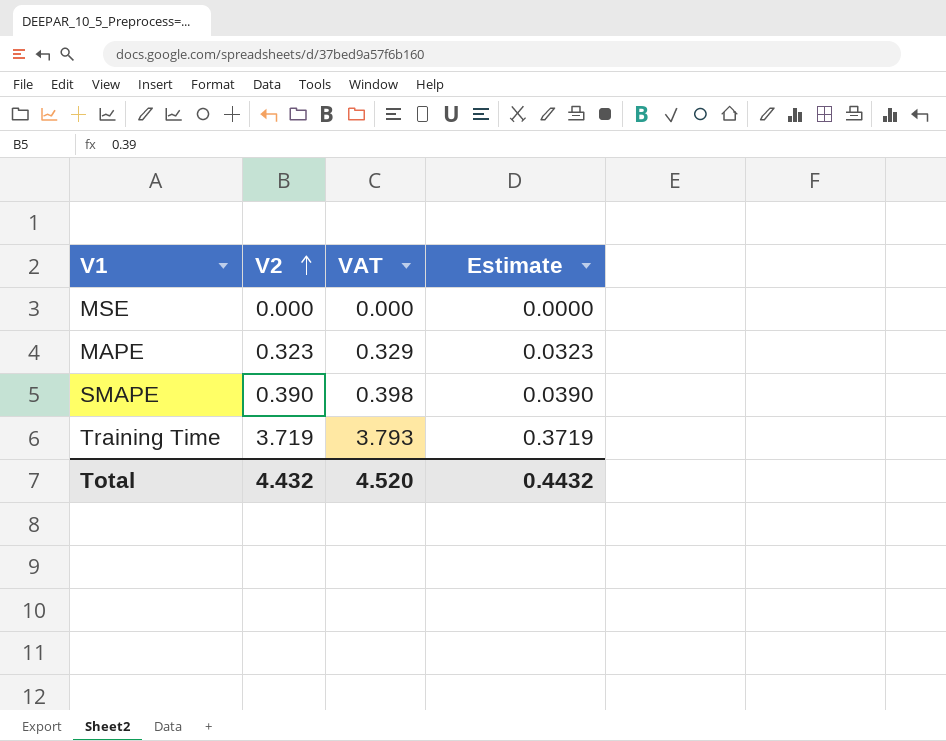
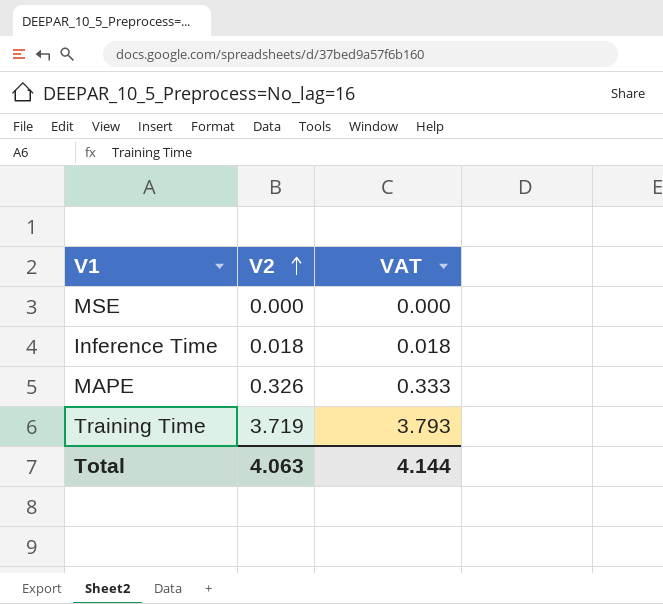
column Estimate | formula: [V2] * 0.1 -> none
row SMAPE: 0.390 | 0.398 | 0.0390 -> none
row Inference Time: none -> 0.018 | 0.018
MAPE | V2: 0.323 -> 0.326
MAPE | VAT: 0.329 -> 0.333
Total | V2: 4.432 -> 4.063
Total | VAT: 4.520 -> 4.144

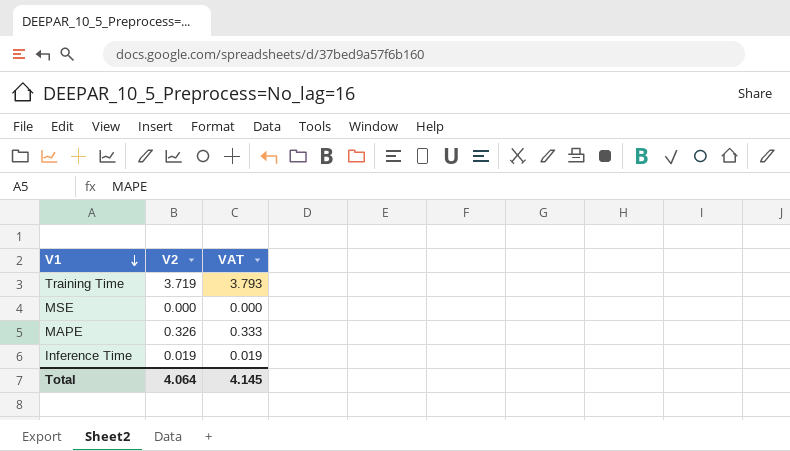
row order: V2 ascending -> V1 descending
Inference Time | V2: 0.018 -> 0.019
Inference Time | VAT: 0.018 -> 0.019
Total | V2: 4.063 -> 4.064
Total | VAT: 4.144 -> 4.145

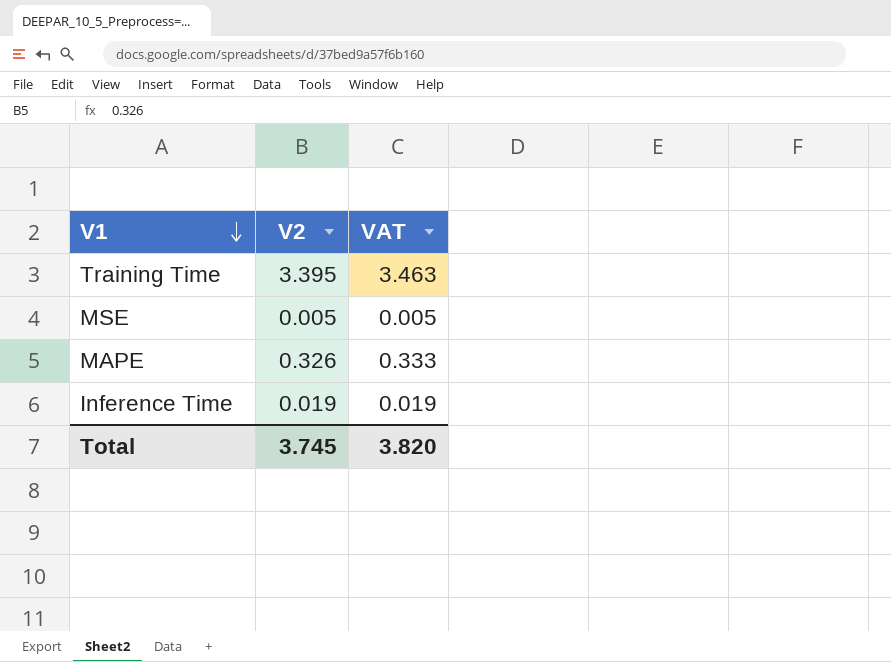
Training Time | V2: 3.719 -> 3.395
Training Time | VAT: 3.793 -> 3.463
MSE | V2: 0.000 -> 0.005
MSE | VAT: 0.000 -> 0.005
Total | V2: 4.064 -> 3.745
Total | VAT: 4.145 -> 3.820

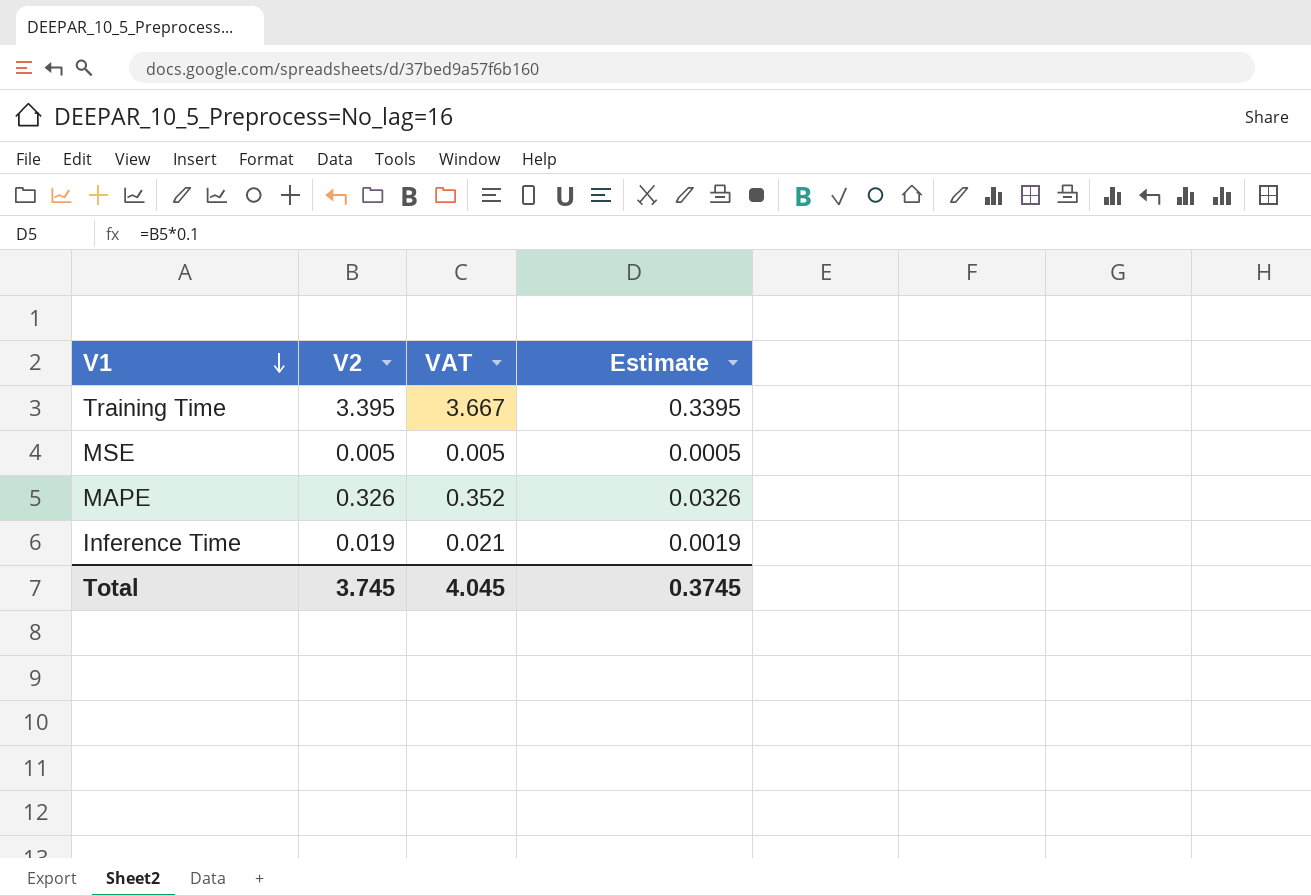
column VAT | formula: [V2] * 1.02 -> [V2] * 1.08
column Estimate | formula: none -> [V2] * 0.1
Total | VAT: 3.820 -> 4.045

